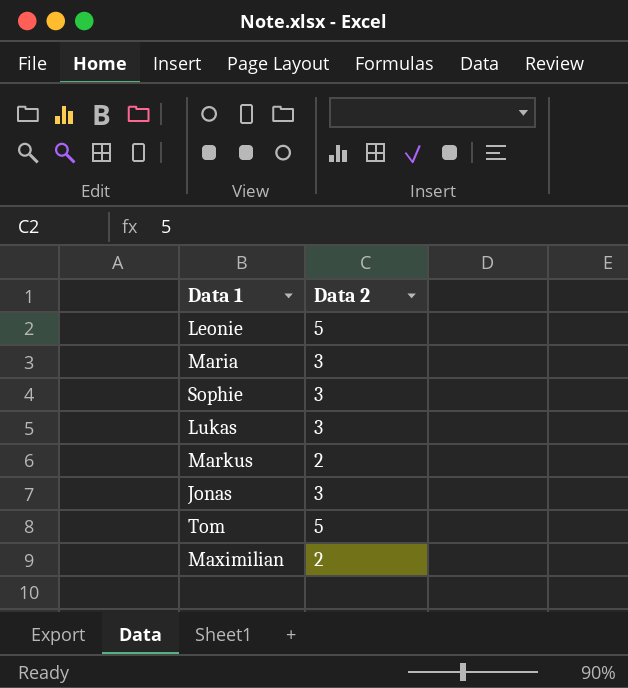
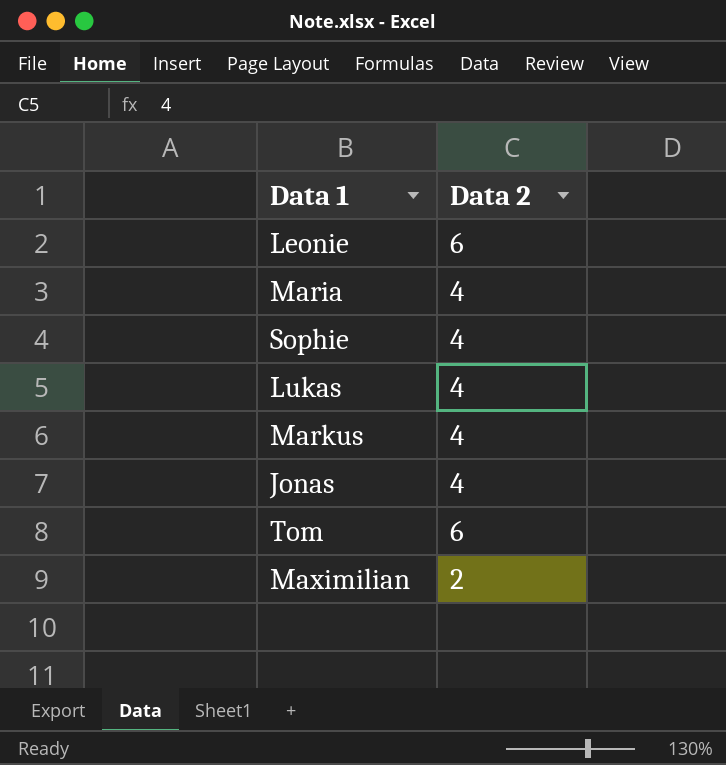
Leonie | Data 2: 5 -> 6
Maria | Data 2: 3 -> 4
Sophie | Data 2: 3 -> 4
Lukas | Data 2: 3 -> 4
Markus | Data 2: 2 -> 4
Jonas | Data 2: 3 -> 4
Tom | Data 2: 5 -> 6

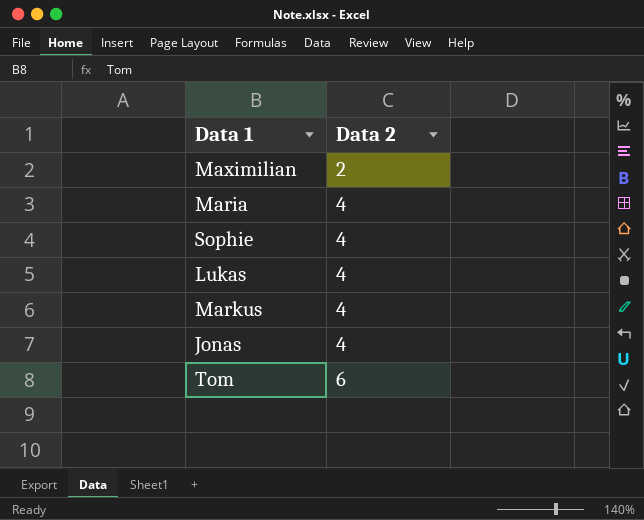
row order: none -> Data 2 ascending
row Leonie: 6 -> none

